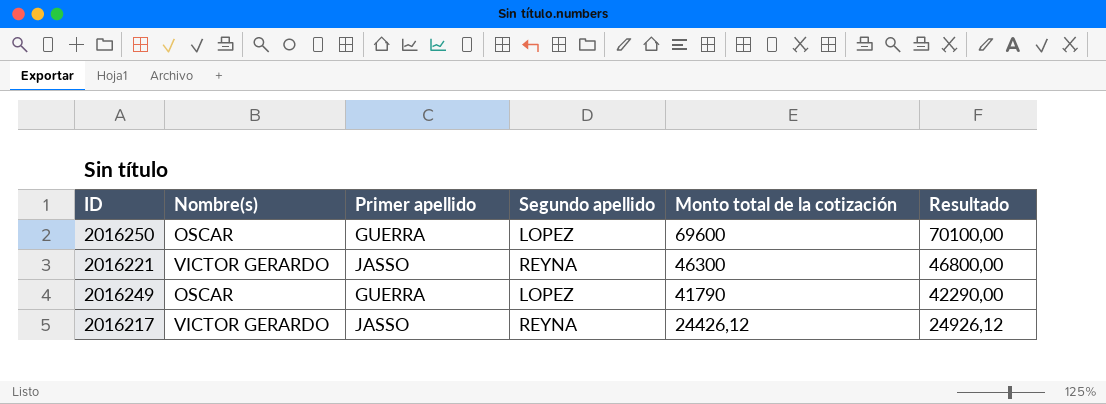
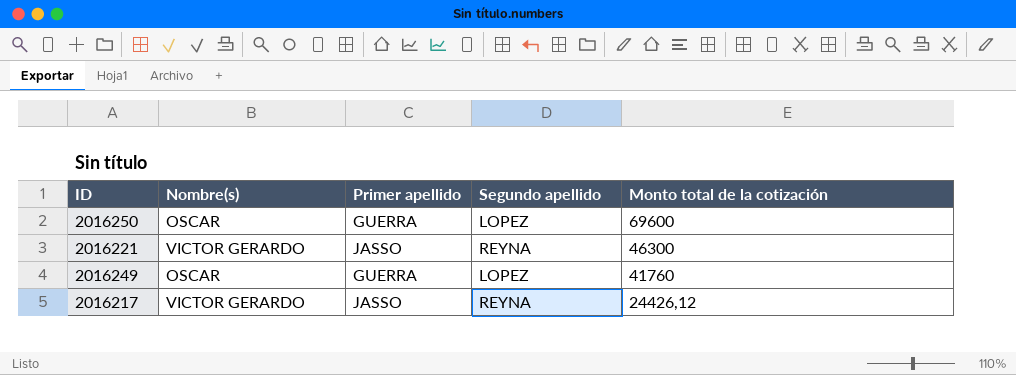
column Resultado | formula: [Monto total de la cotización] + 500 -> none
2016249 | Monto total de la cotización: 41790 -> 41760

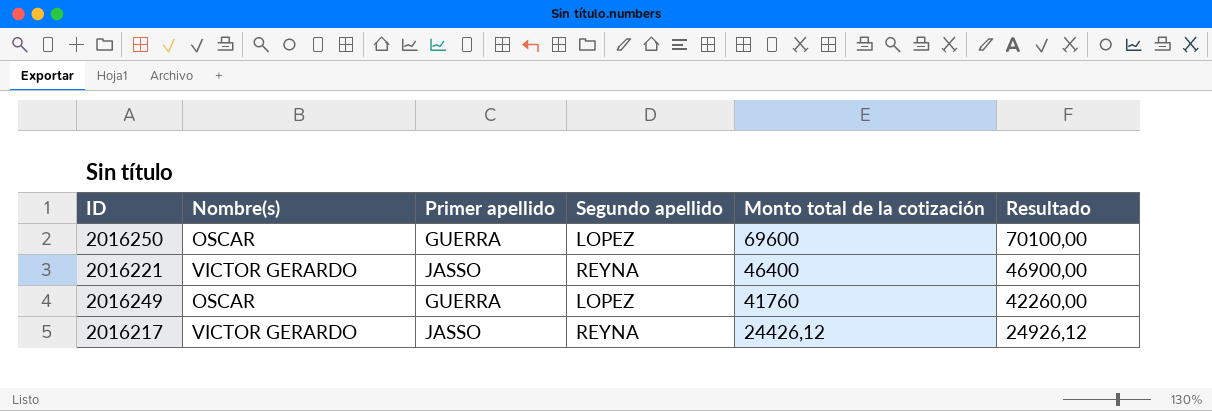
column Resultado | formula: none -> [Monto total de la cotización] + 500
2016221 | Monto total de la cotización: 46300 -> 46400

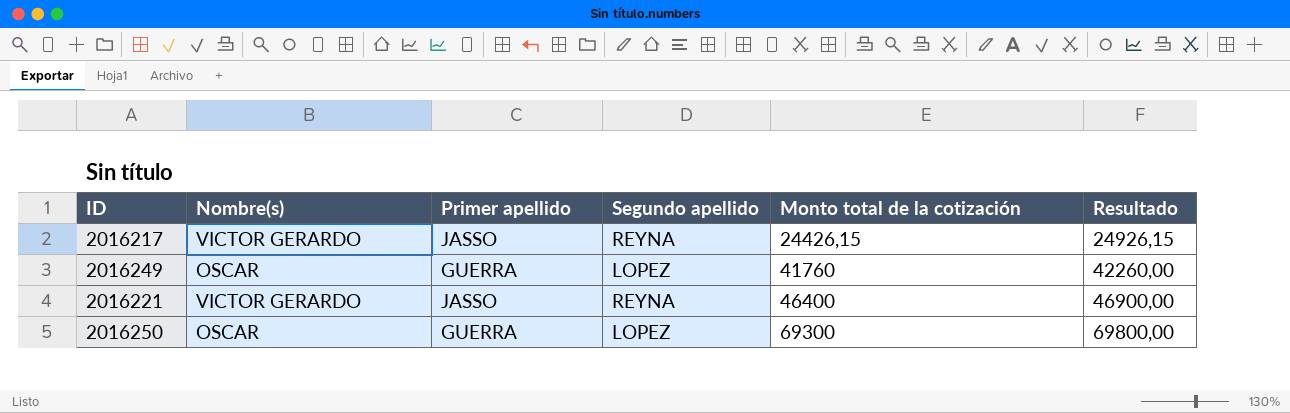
row order: Monto total de la cotización descending -> Monto total de la cotización ascending
2016217 | Monto total de la cotización: 24426,12 -> 24426,15
2016217 | Resultado: 24926,12 -> 24926,15
2016250 | Monto total de la cotización: 69600 -> 69300
2016250 | Resultado: 70100,00 -> 69800,00

